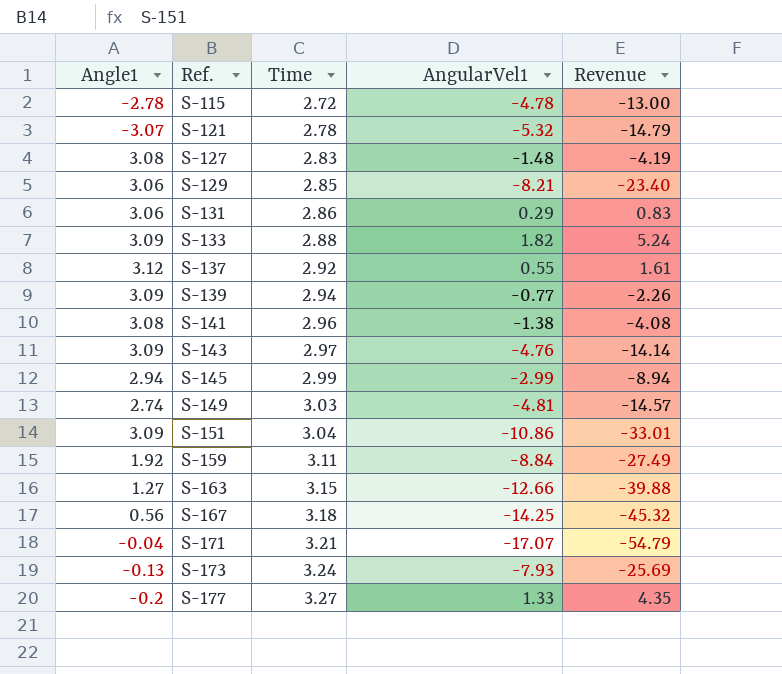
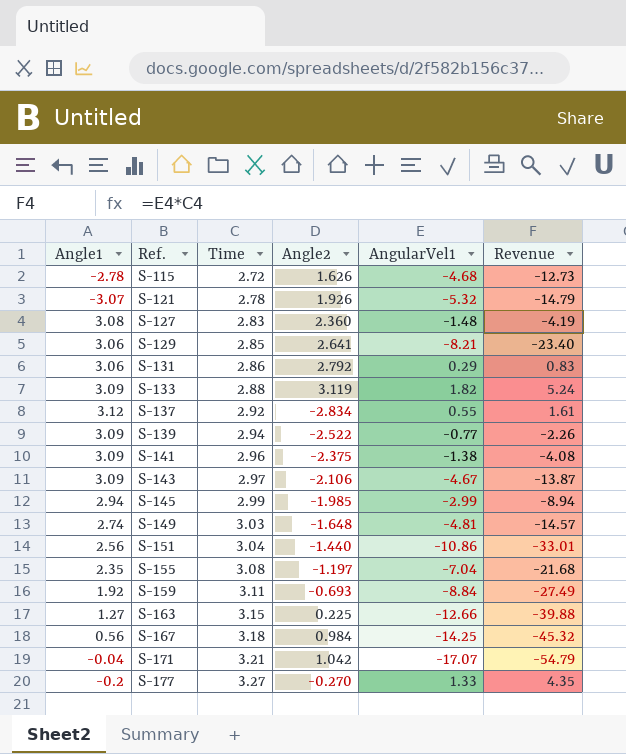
column Angle2 | position: none -> 4
row S-173: -0.13 | 3.24 | -7.93 | -25.69 -> none
S-115 | AngularVel1: -4.78 -> -4.68
S-115 | Revenue: -13.00 -> -12.73
S-141 | Angle1: 3.08 -> 3.09
S-143 | AngularVel1: -4.76 -> -4.67
S-143 | Revenue: -14.14 -> -13.87
S-151 | Angle1: 3.09 -> 2.56
row S-155: none -> 2.35 | 3.08 | -1.197 | -7.04 | -21.68

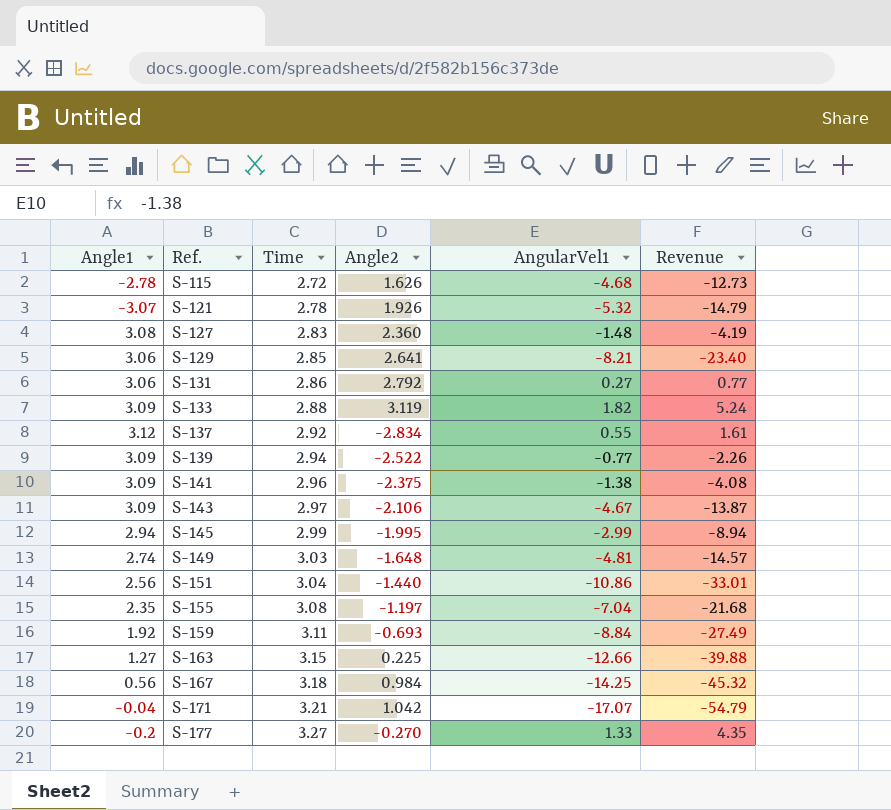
S-131 | AngularVel1: 0.29 -> 0.27
S-131 | Revenue: 0.83 -> 0.77
S-145 | Angle2: -1.985 -> -1.995

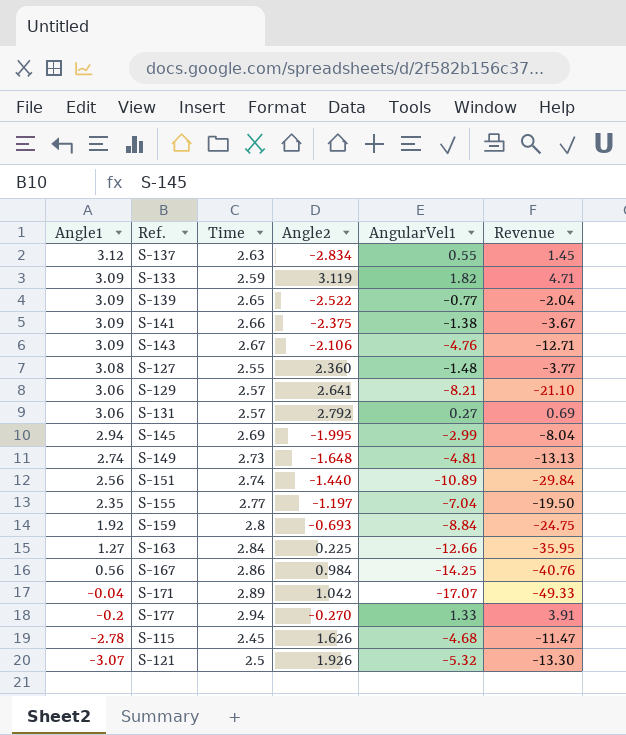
row order: Ref. ascending -> Angle1 descending
S-137 | Time: 2.92 -> 2.63
S-137 | Revenue: 1.61 -> 1.45
S-133 | Time: 2.88 -> 2.59
S-133 | Revenue: 5.24 -> 4.71
S-139 | Time: 2.94 -> 2.65
S-139 | Revenue: -2.26 -> -2.04
S-141 | Time: 2.96 -> 2.66
S-141 | Revenue: -4.08 -> -3.67
S-143 | Time: 2.97 -> 2.67
S-143 | AngularVel1: -4.67 -> -4.76
S-143 | Revenue: -13.87 -> -12.71
S-127 | Time: 2.83 -> 2.55
S-127 | Revenue: -4.19 -> -3.77
S-129 | Time: 2.85 -> 2.57
S-129 | Revenue: -23.40 -> -21.10
S-131 | Time: 2.86 -> 2.57
S-131 | Revenue: 0.77 -> 0.69
S-145 | Time: 2.99 -> 2.69
S-145 | Revenue: -8.94 -> -8.04
S-149 | Time: 3.03 -> 2.73
S-149 | Revenue: -14.57 -> -13.13
S-151 | Time: 3.04 -> 2.74
S-151 | AngularVel1: -10.86 -> -10.89
S-151 | Revenue: -33.01 -> -29.84
S-155 | Time: 3.08 -> 2.77
S-155 | Revenue: -21.68 -> -19.50
S-159 | Time: 3.11 -> 2.8
S-159 | Revenue: -27.49 -> -24.75
S-163 | Time: 3.15 -> 2.84
S-163 | Revenue: -39.88 -> -35.95
S-167 | Time: 3.18 -> 2.86
S-167 | Revenue: -45.32 -> -40.76
S-171 | Time: 3.21 -> 2.89
S-171 | Revenue: -54.79 -> -49.33
S-177 | Time: 3.27 -> 2.94
S-177 | Revenue: 4.35 -> 3.91
S-115 | Time: 2.72 -> 2.45
S-115 | Revenue: -12.73 -> -11.47
S-121 | Time: 2.78 -> 2.5
S-121 | Revenue: -14.79 -> -13.30

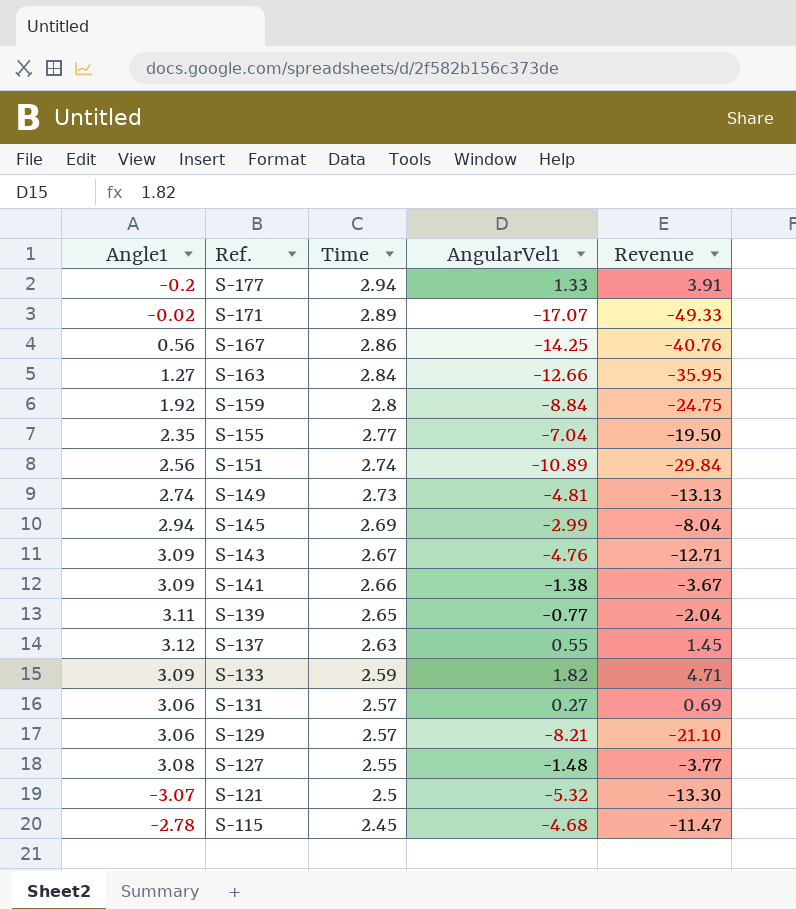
row order: Angle1 descending -> Ref. descending
column Angle2 | position: 4 -> none
S-171 | Angle1: -0.04 -> -0.02
S-139 | Angle1: 3.09 -> 3.11

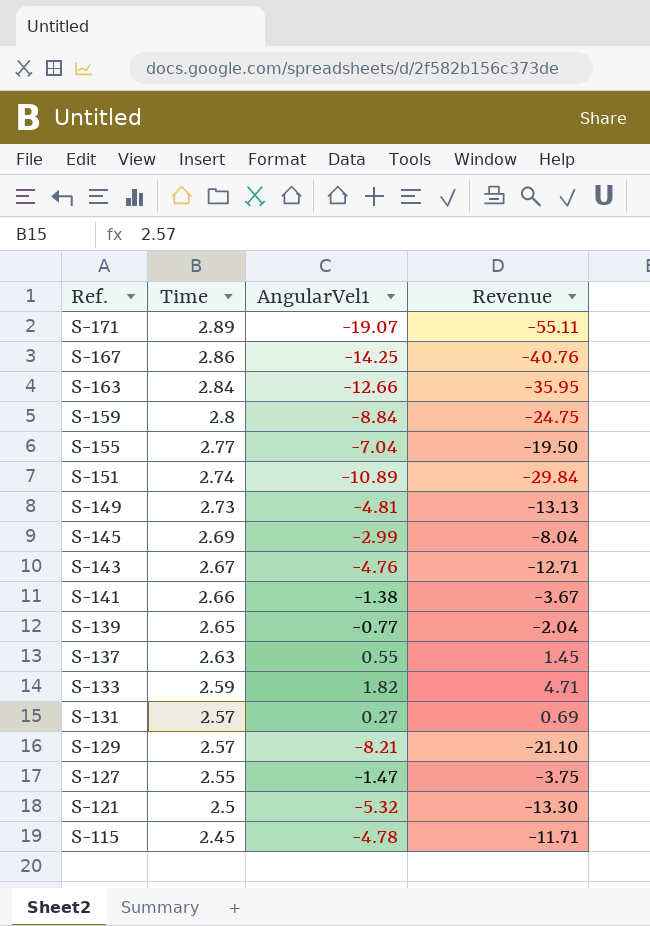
column Angle1 | position: 1 -> none
row S-177: -0.2 | 2.94 | 1.33 | 3.91 -> none
S-171 | AngularVel1: -17.07 -> -19.07
S-171 | Revenue: -49.33 -> -55.11
S-127 | AngularVel1: -1.48 -> -1.47
S-127 | Revenue: -3.77 -> -3.75
S-115 | AngularVel1: -4.68 -> -4.78
S-115 | Revenue: -11.47 -> -11.71

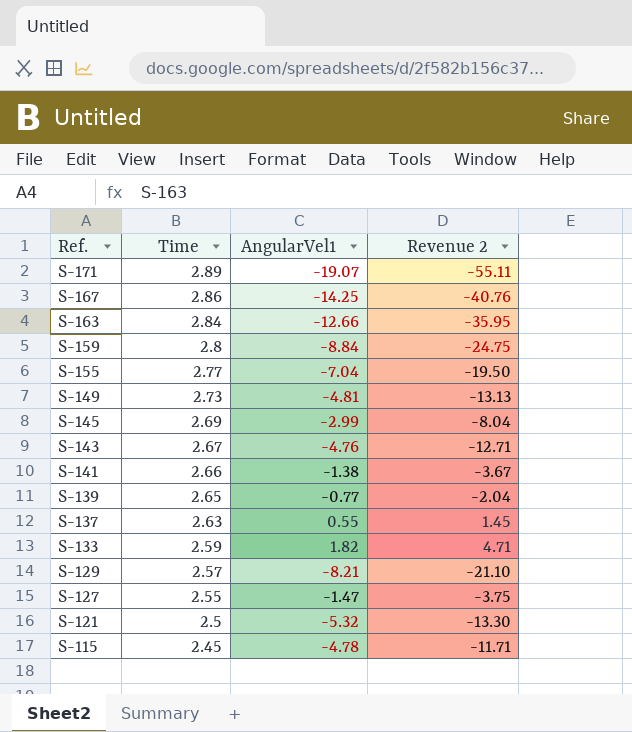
column name: Revenue -> Revenue 2
row S-151: 2.74 | -10.89 | -29.84 -> none
row S-131: 2.57 | 0.27 | 0.69 -> none

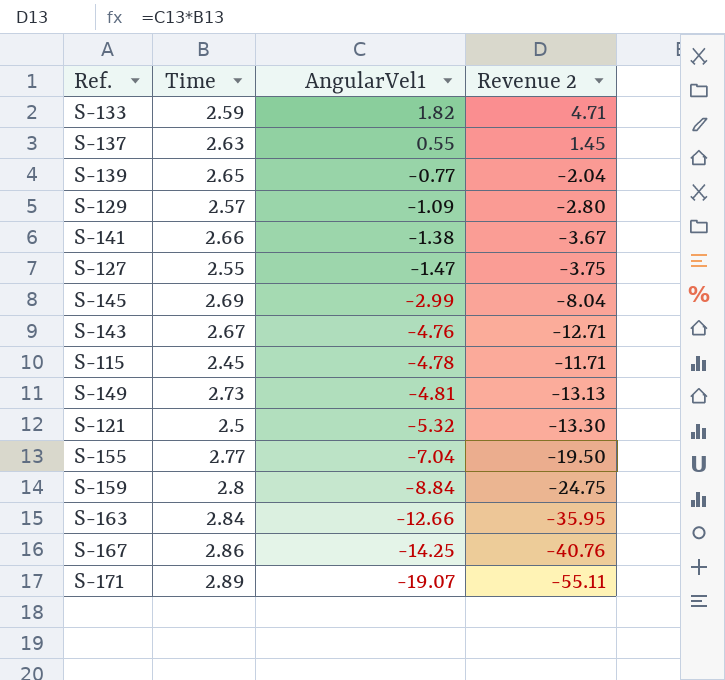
row order: Ref. descending -> AngularVel1 descending
S-129 | AngularVel1: -8.21 -> -1.09
S-129 | Revenue 2: -21.10 -> -2.80

